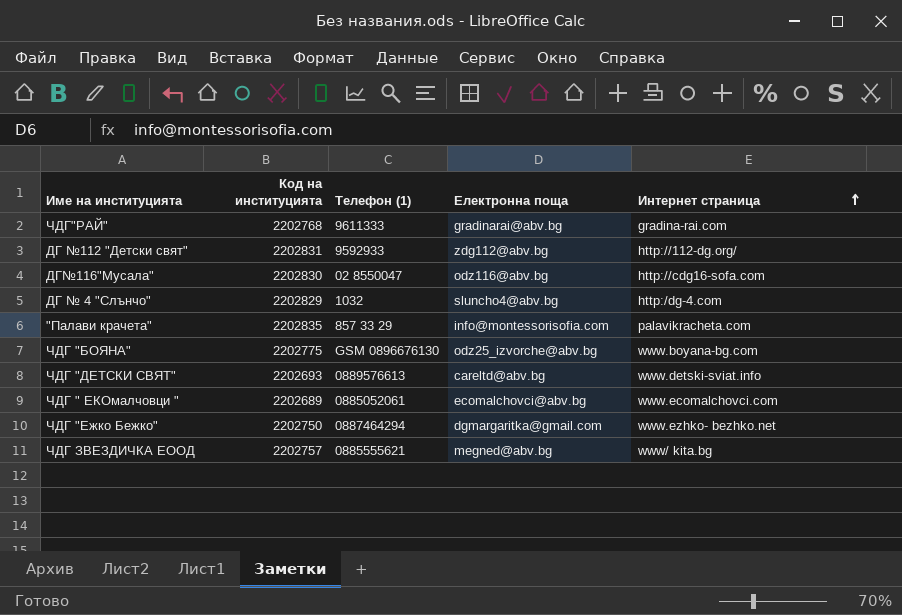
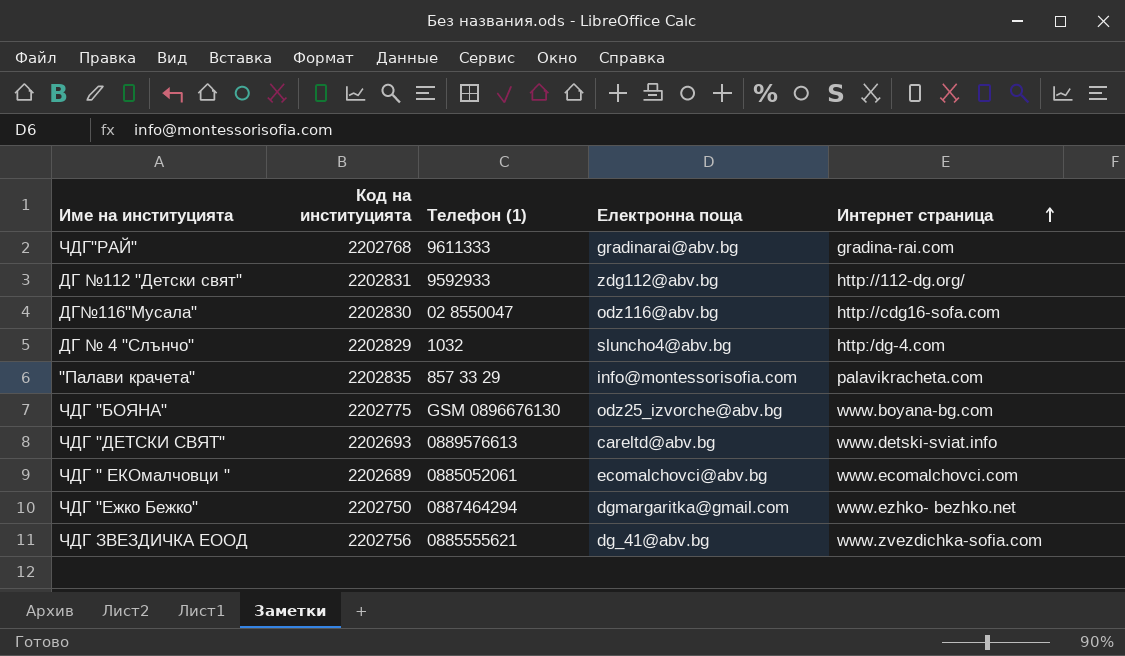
ЧДГ ЗВЕЗДИЧКА ЕООД | Код на институцията: 2202757 -> 2202756
ЧДГ ЗВЕЗДИЧКА ЕООД | Електронна поща: megned@abv.bg -> dg_41@abv.bg
ЧДГ ЗВЕЗДИЧКА ЕООД | Интернет страница: www/ kita.bg -> www.zvezdichka-sofia.com

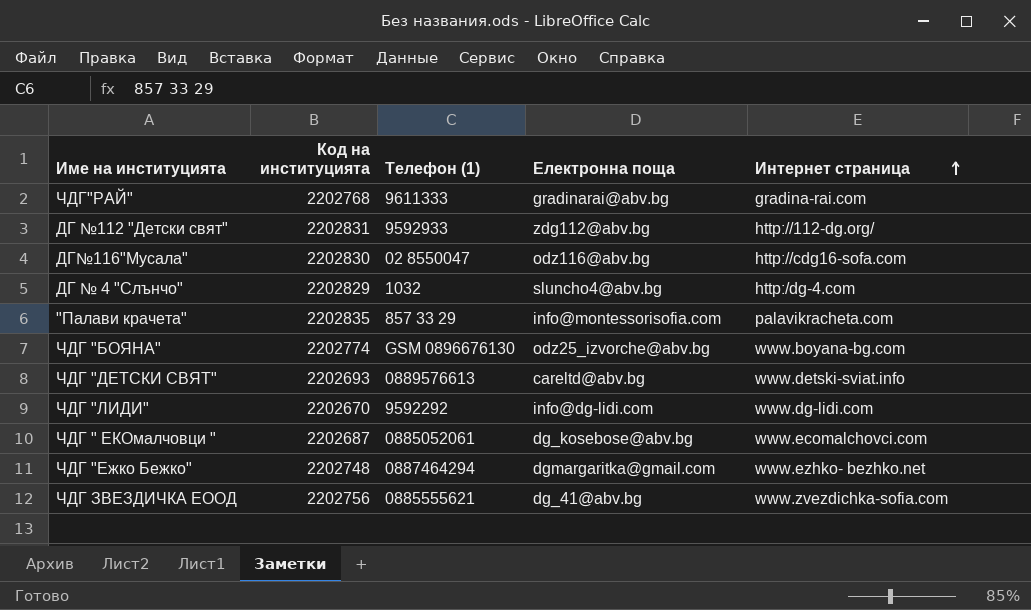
ЧДГ "БОЯНА" | Код на институцията: 2202775 -> 2202774
row ЧДГ "ЛИДИ": none -> 2202670 | 9592292 | info@dg-lidi.com | www.dg-lidi.com
ЧДГ " ЕКОмалчовци " | Код на институцията: 2202689 -> 2202687
ЧДГ " ЕКОмалчовци " | Електронна поща: ecomalchovci@abv.bg -> dg_kosebose@abv.bg
ЧДГ "Ежко Бежко" | Код на институцията: 2202750 -> 2202748

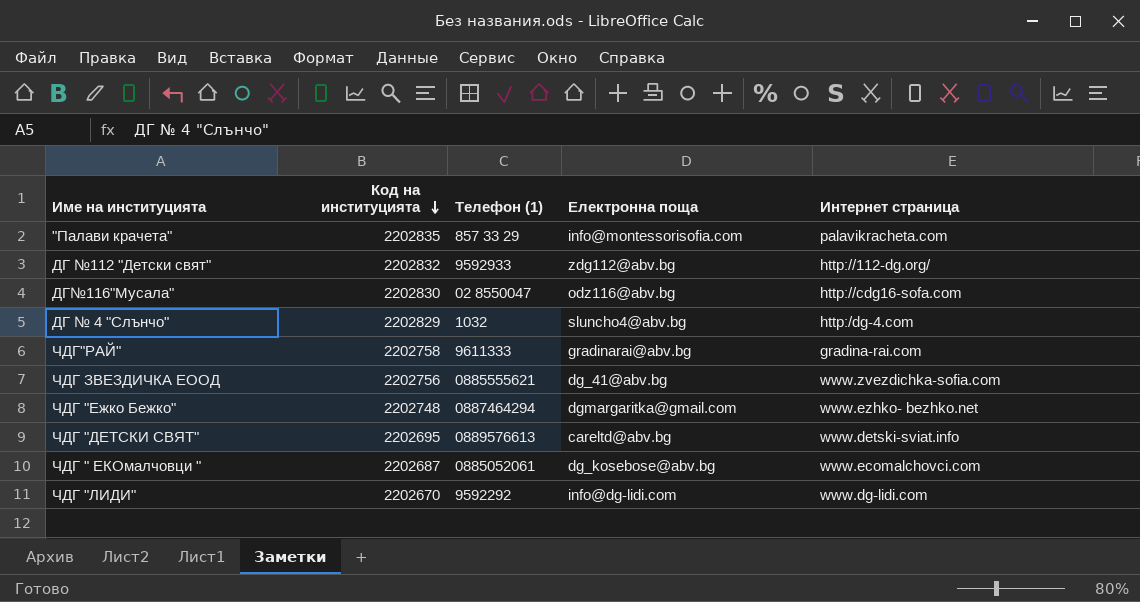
row order: Интернет страница ascending -> Код на институцията descending
row ЧДГ "БОЯНА": 2202774 | GSM 0896676130 | odz25_izvorche@abv.bg | www.boyana-bg.com -> none
ДГ №112 "Детски свят" | Код на институцията: 2202831 -> 2202832
ЧДГ"РАЙ" | Код на институцията: 2202768 -> 2202758
ЧДГ "ДЕТСКИ СВЯТ" | Код на институцията: 2202693 -> 2202695

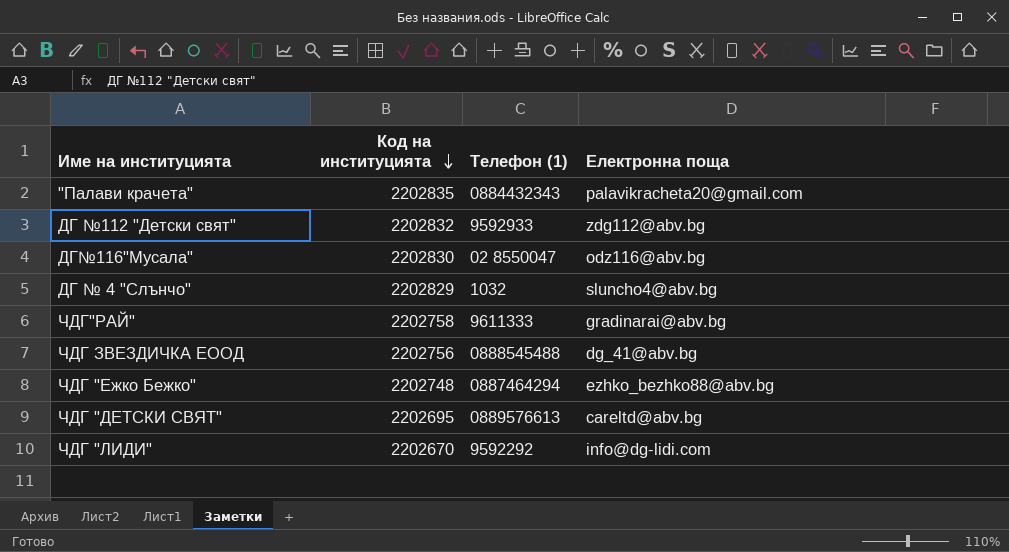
column Интернет страница | position: 5 -> none
row ЧДГ " ЕКОмалчовци ": 2202687 | 0885052061 | dg_kosebose@abv.bg | www.ecomalchovci.com -> none
"Палави крачета" | Телефон (1): 857 33 29 -> 0884432343
"Палави крачета" | Електронна поща: info@montessorisofia.com -> palavikracheta20@gmail.com
ЧДГ ЗВЕЗДИЧКА ЕООД | Телефон (1): 0885555621 -> 0888545488
ЧДГ "Ежко Бежко" | Електронна поща: dgmargaritka@gmail.com -> ezhko_bezhko88@abv.bg

